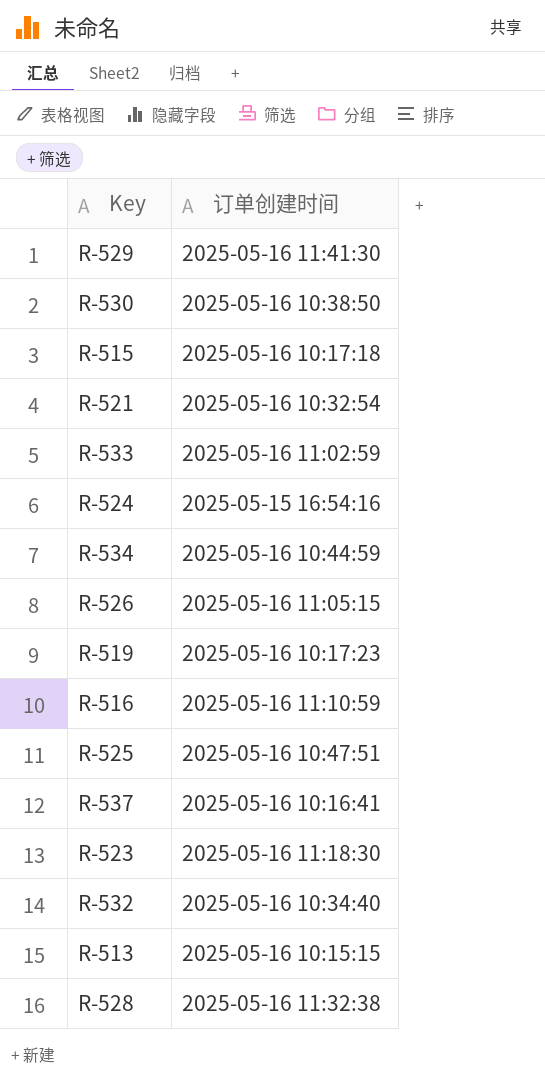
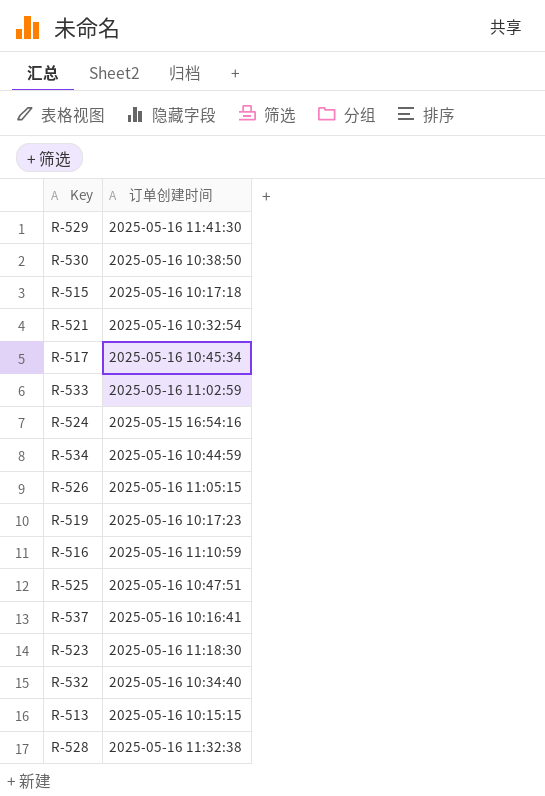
row R-517: none -> 2025-05-16 10:45:34

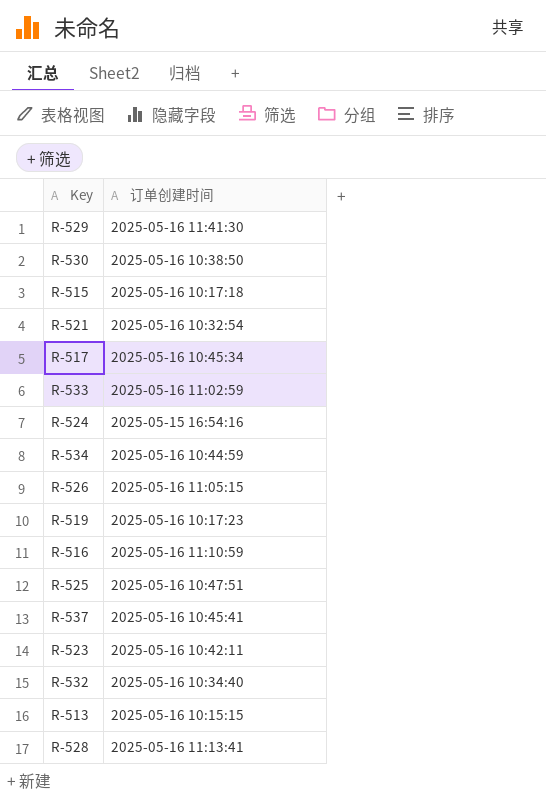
R-537 | 订单创建时间: 2025-05-16 10:16:41 -> 2025-05-16 10:45:41
R-523 | 订单创建时间: 2025-05-16 11:18:30 -> 2025-05-16 10:42:11
R-528 | 订单创建时间: 2025-05-16 11:32:38 -> 2025-05-16 11:13:41

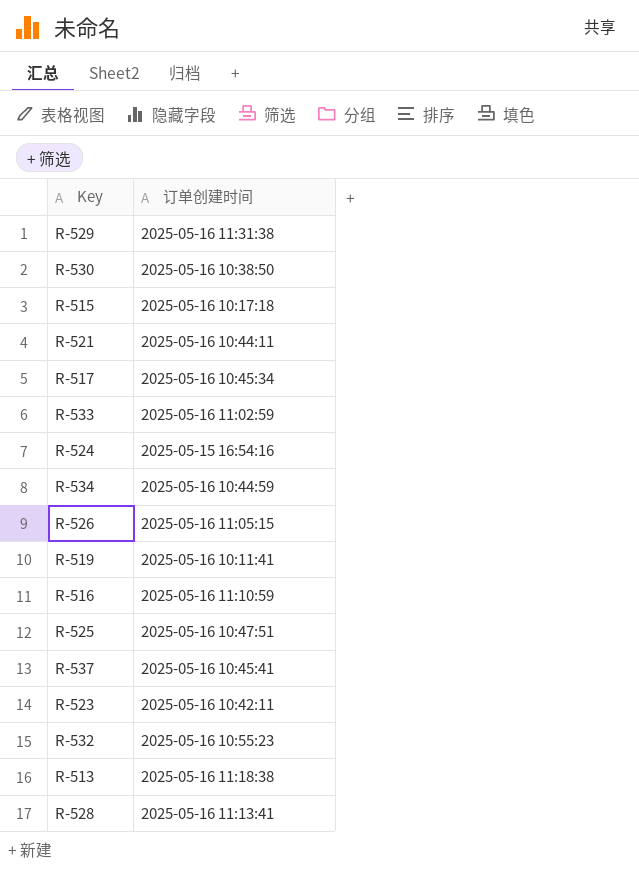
R-529 | 订单创建时间: 2025-05-16 11:41:30 -> 2025-05-16 11:31:38
R-521 | 订单创建时间: 2025-05-16 10:32:54 -> 2025-05-16 10:44:11
R-519 | 订单创建时间: 2025-05-16 10:17:23 -> 2025-05-16 10:11:41
R-532 | 订单创建时间: 2025-05-16 10:34:40 -> 2025-05-16 10:55:23
R-513 | 订单创建时间: 2025-05-16 10:15:15 -> 2025-05-16 11:18:38

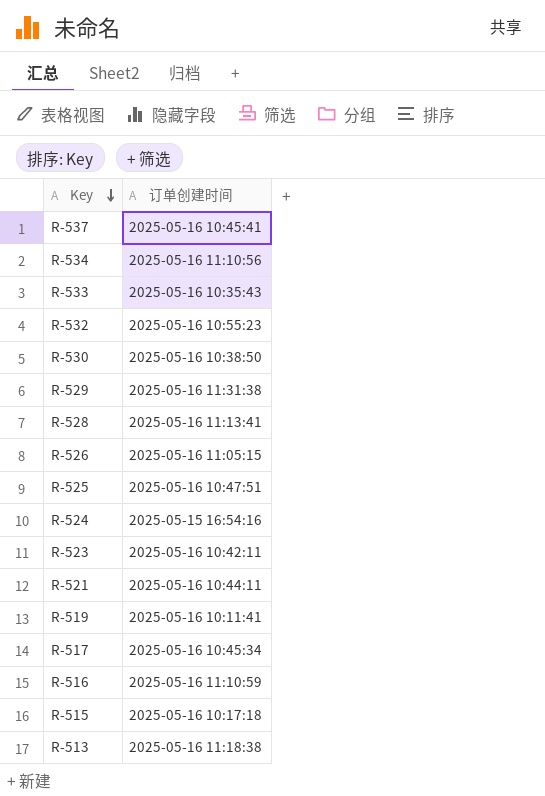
row order: none -> Key descending
R-534 | 订单创建时间: 2025-05-16 10:44:59 -> 2025-05-16 11:10:56
R-533 | 订单创建时间: 2025-05-16 11:02:59 -> 2025-05-16 10:35:43

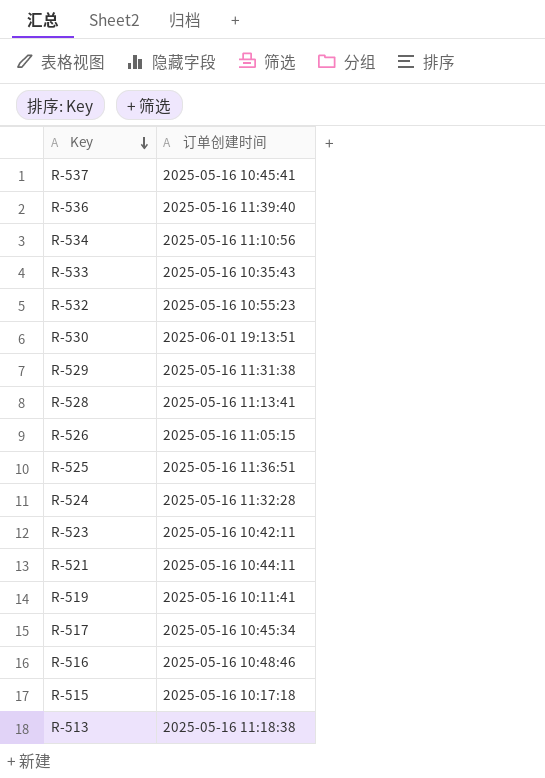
row R-536: none -> 2025-05-16 11:39:40
R-530 | 订单创建时间: 2025-05-16 10:38:50 -> 2025-06-01 19:13:51
R-525 | 订单创建时间: 2025-05-16 10:47:51 -> 2025-05-16 11:36:51
R-524 | 订单创建时间: 2025-05-15 16:54:16 -> 2025-05-16 11:32:28
R-516 | 订单创建时间: 2025-05-16 11:10:59 -> 2025-05-16 10:48:46

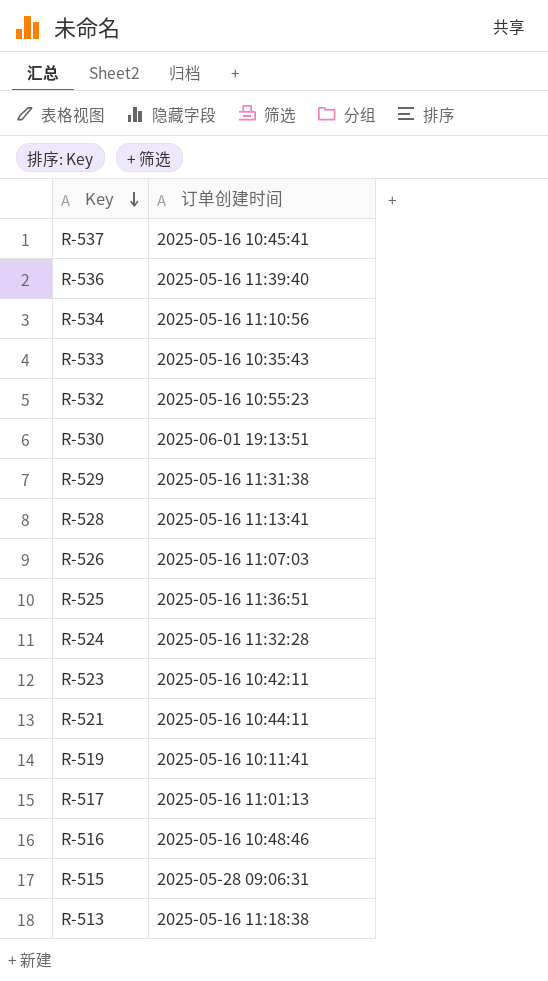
R-526 | 订单创建时间: 2025-05-16 11:05:15 -> 2025-05-16 11:07:03
R-517 | 订单创建时间: 2025-05-16 10:45:34 -> 2025-05-16 11:01:13
R-515 | 订单创建时间: 2025-05-16 10:17:18 -> 2025-05-28 09:06:31

